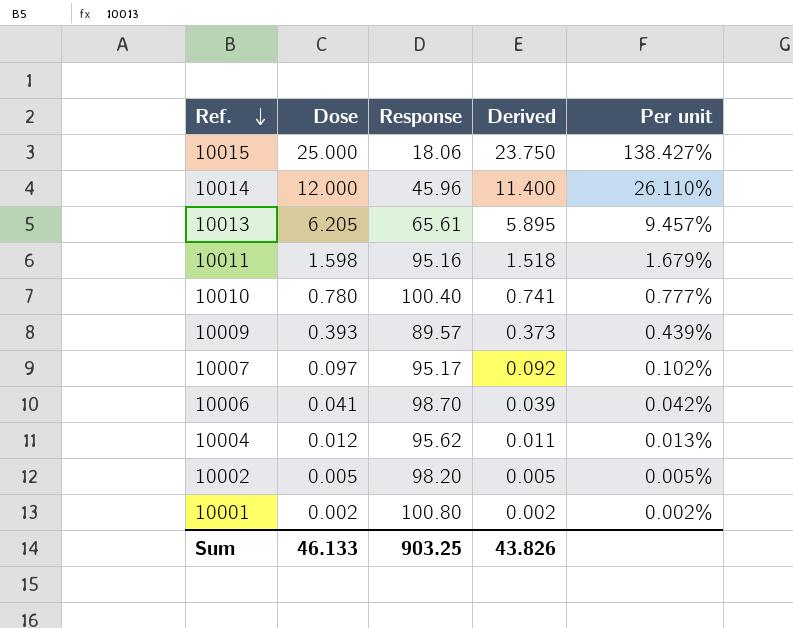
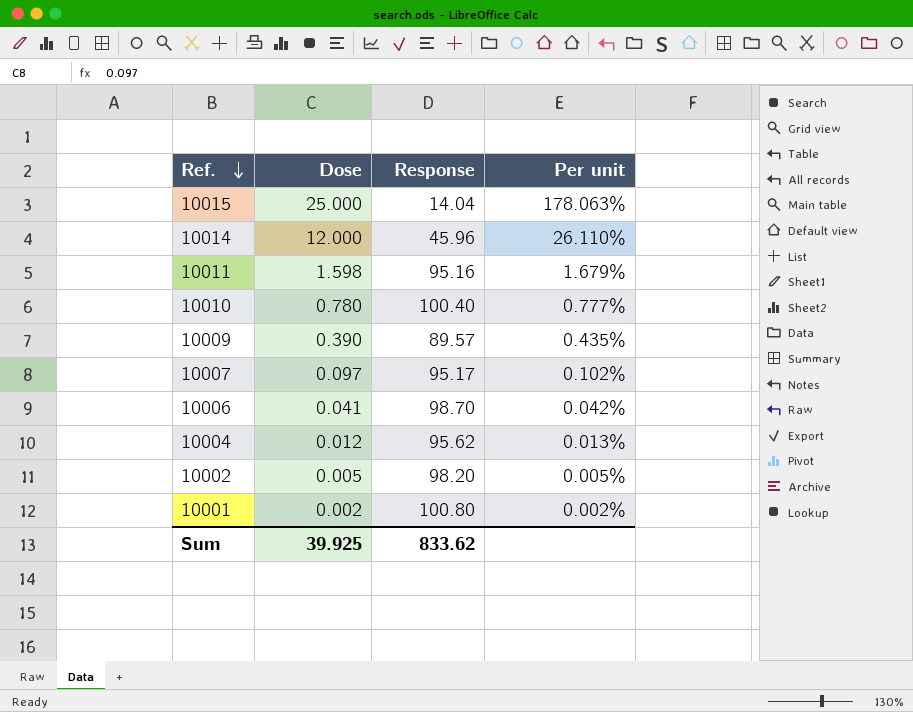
column Derived | formula: [Dose] * 0.95 -> none
row 10013: 6.205 | 65.61 | 5.895 | 9.457% -> none
10015 | Response: 18.06 -> 14.04
10015 | Per unit: 138.427% -> 178.063%
10009 | Dose: 0.393 -> 0.390
10009 | Per unit: 0.439% -> 0.435%
Sum | Dose: 46.133 -> 39.925
Sum | Response: 903.25 -> 833.62

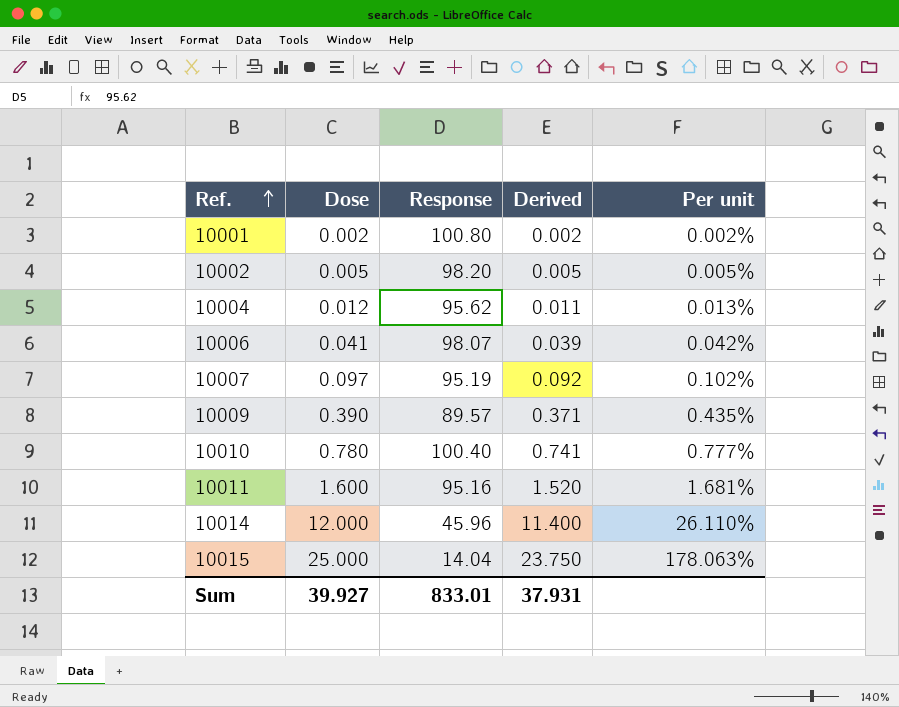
row order: Ref. descending -> Ref. ascending
column Derived | formula: none -> [Dose] * 0.95
10006 | Response: 98.70 -> 98.07
10007 | Response: 95.17 -> 95.19
10011 | Dose: 1.598 -> 1.600
10011 | Per unit: 1.679% -> 1.681%
Sum | Dose: 39.925 -> 39.927
Sum | Response: 833.62 -> 833.01

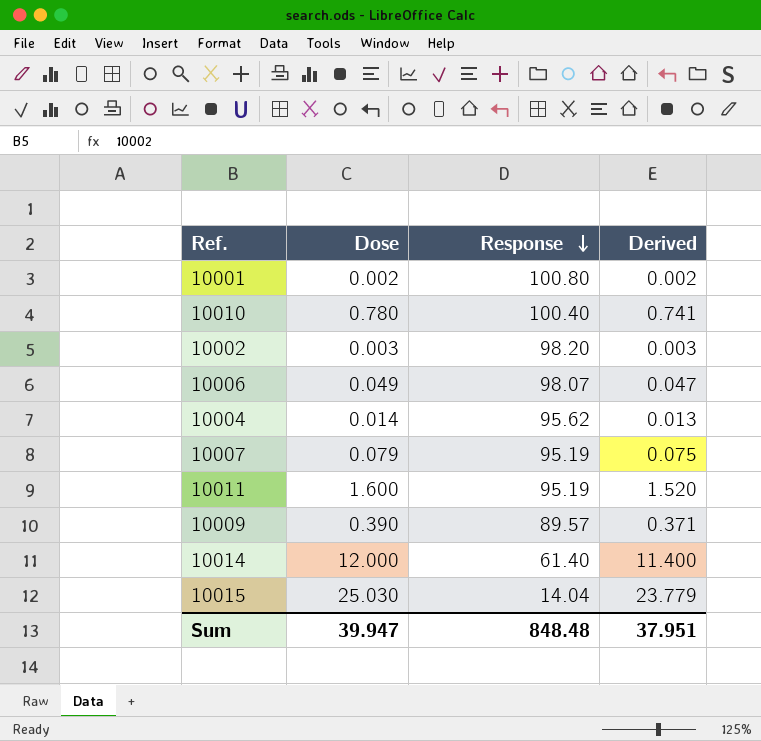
row order: Ref. ascending -> Response descending
column Per unit | formula: [Dose] / [Response] -> none
10002 | Dose: 0.005 -> 0.003
10002 | Derived: 0.005 -> 0.003
10006 | Dose: 0.041 -> 0.049
10006 | Derived: 0.039 -> 0.047
10004 | Dose: 0.012 -> 0.014
10004 | Derived: 0.011 -> 0.013
10007 | Dose: 0.097 -> 0.079
10007 | Derived: 0.092 -> 0.075
10011 | Response: 95.16 -> 95.19
10014 | Response: 45.96 -> 61.40
10015 | Dose: 25.000 -> 25.030
10015 | Derived: 23.750 -> 23.779
Sum | Dose: 39.927 -> 39.947
Sum | Response: 833.01 -> 848.48
Sum | Derived: 37.931 -> 37.951

